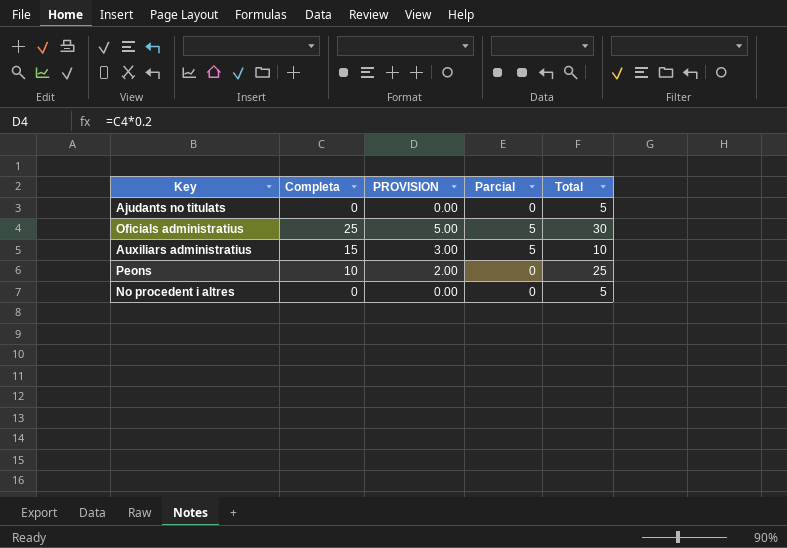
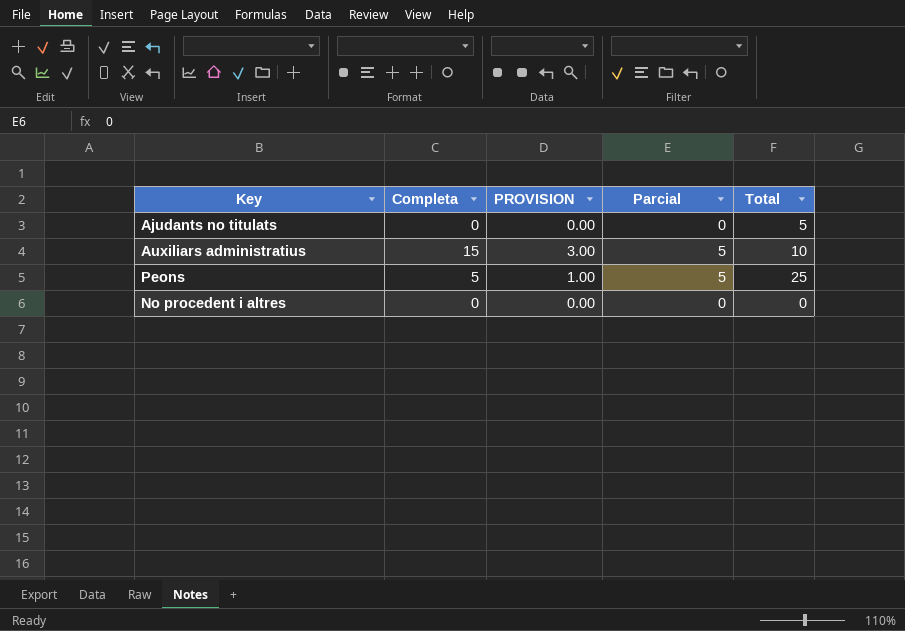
row Oficials administratius: 25 | 5.00 | 5 | 30 -> none
Peons | Completa: 10 -> 5
Peons | PROVISION: 2.00 -> 1.00
Peons | Parcial: 0 -> 5
No procedent i altres | Total: 5 -> 0

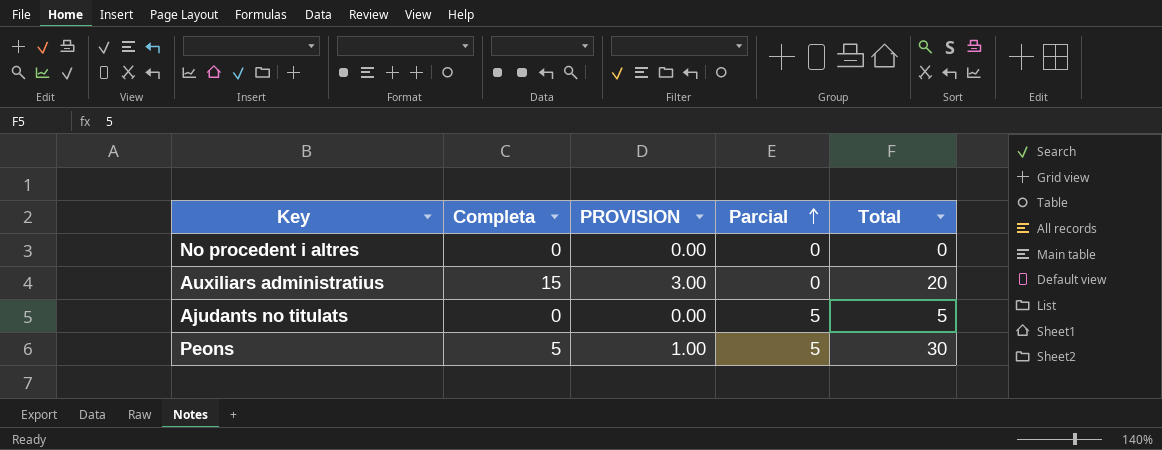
row order: none -> Parcial ascending
Auxiliars administratius | Parcial: 5 -> 0
Auxiliars administratius | Total: 10 -> 20
Ajudants no titulats | Parcial: 0 -> 5
Peons | Total: 25 -> 30

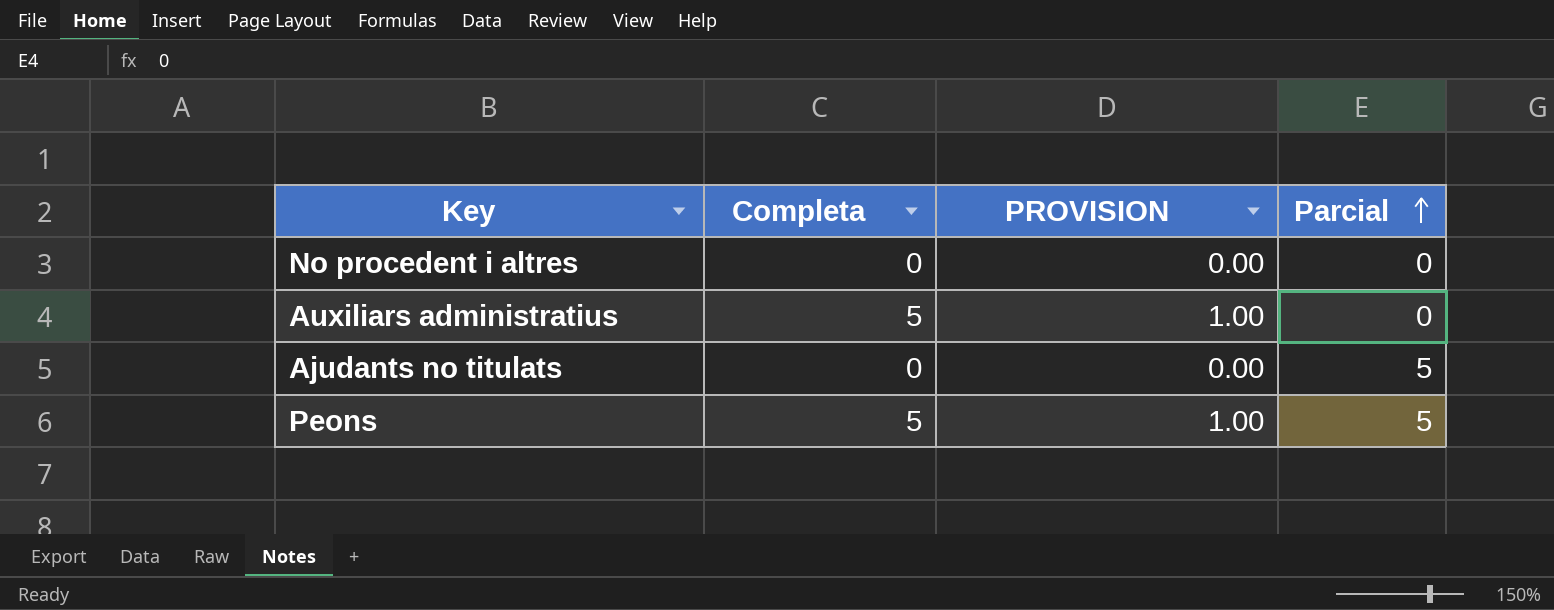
column Total | position: 5 -> none
Auxiliars administratius | Completa: 15 -> 5
Auxiliars administratius | PROVISION: 3.00 -> 1.00

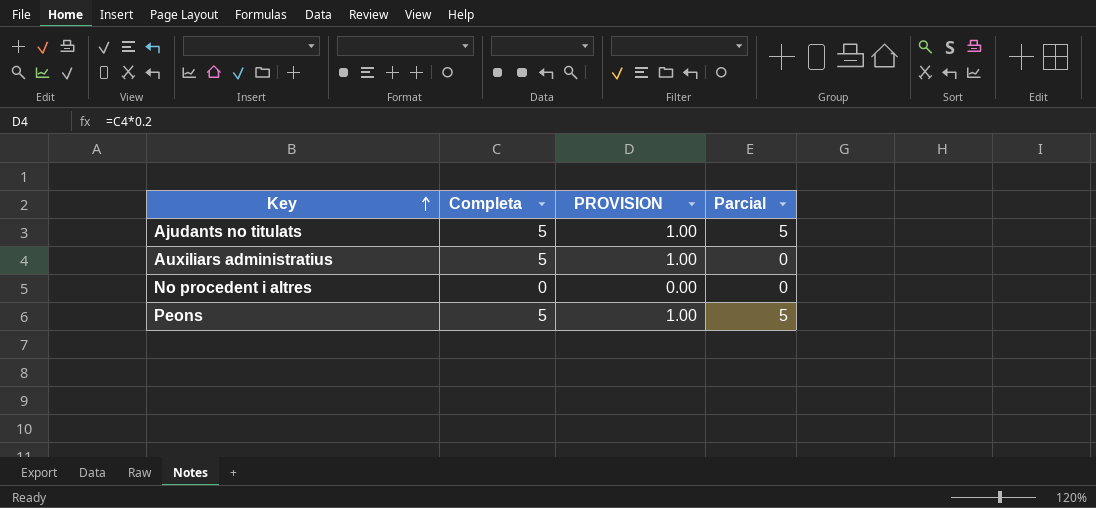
row order: Parcial ascending -> Key ascending
Ajudants no titulats | Completa: 0 -> 5
Ajudants no titulats | PROVISION: 0.00 -> 1.00

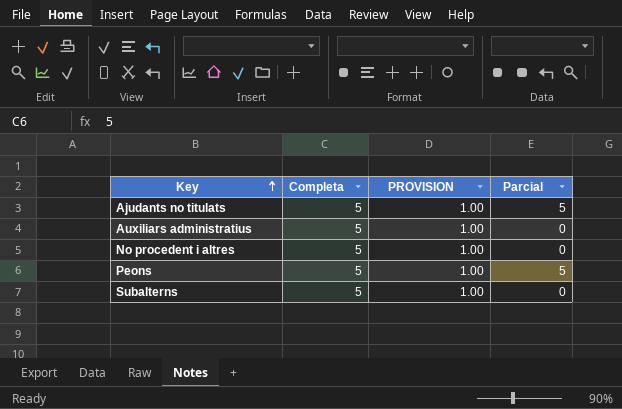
No procedent i altres | Completa: 0 -> 5
No procedent i altres | PROVISION: 0.00 -> 1.00
row Subalterns: none -> 5 | 1.00 | 0

